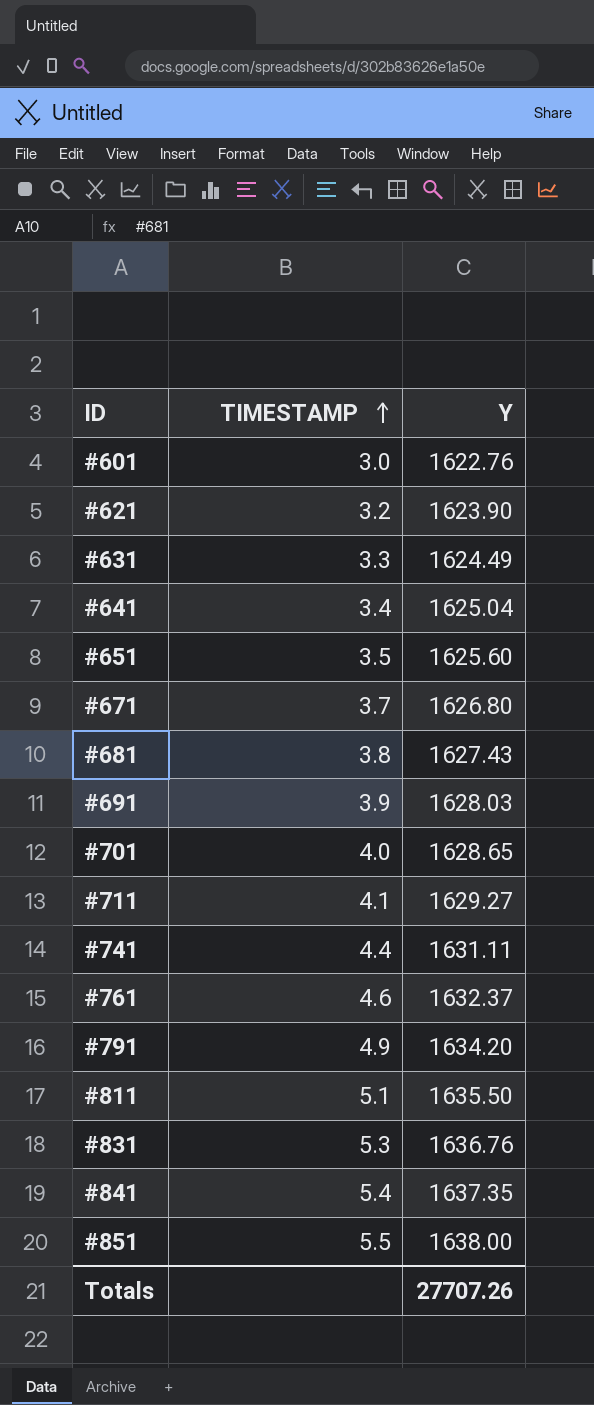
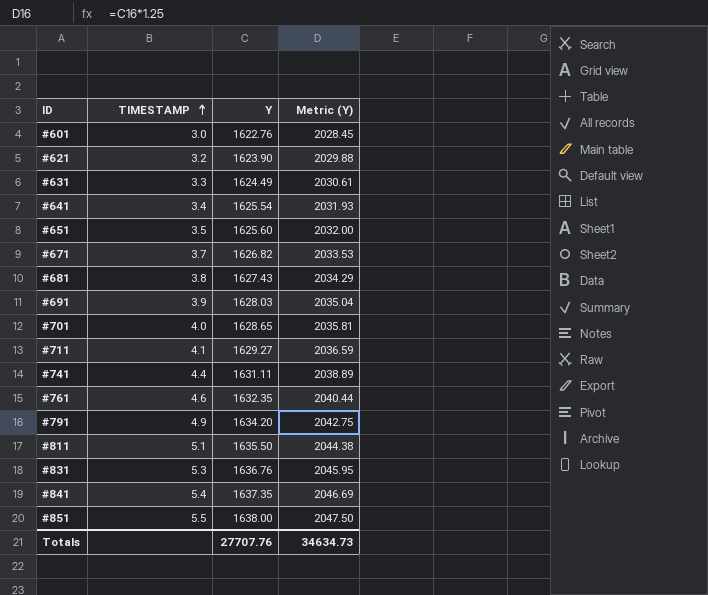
column Metric (Y) | formula: none -> [Y] * 1.25
#641 | Y: 1625.04 -> 1625.54
#671 | Y: 1626.80 -> 1626.82
#761 | Y: 1632.37 -> 1632.35
Totals | Y: 27707.26 -> 27707.76

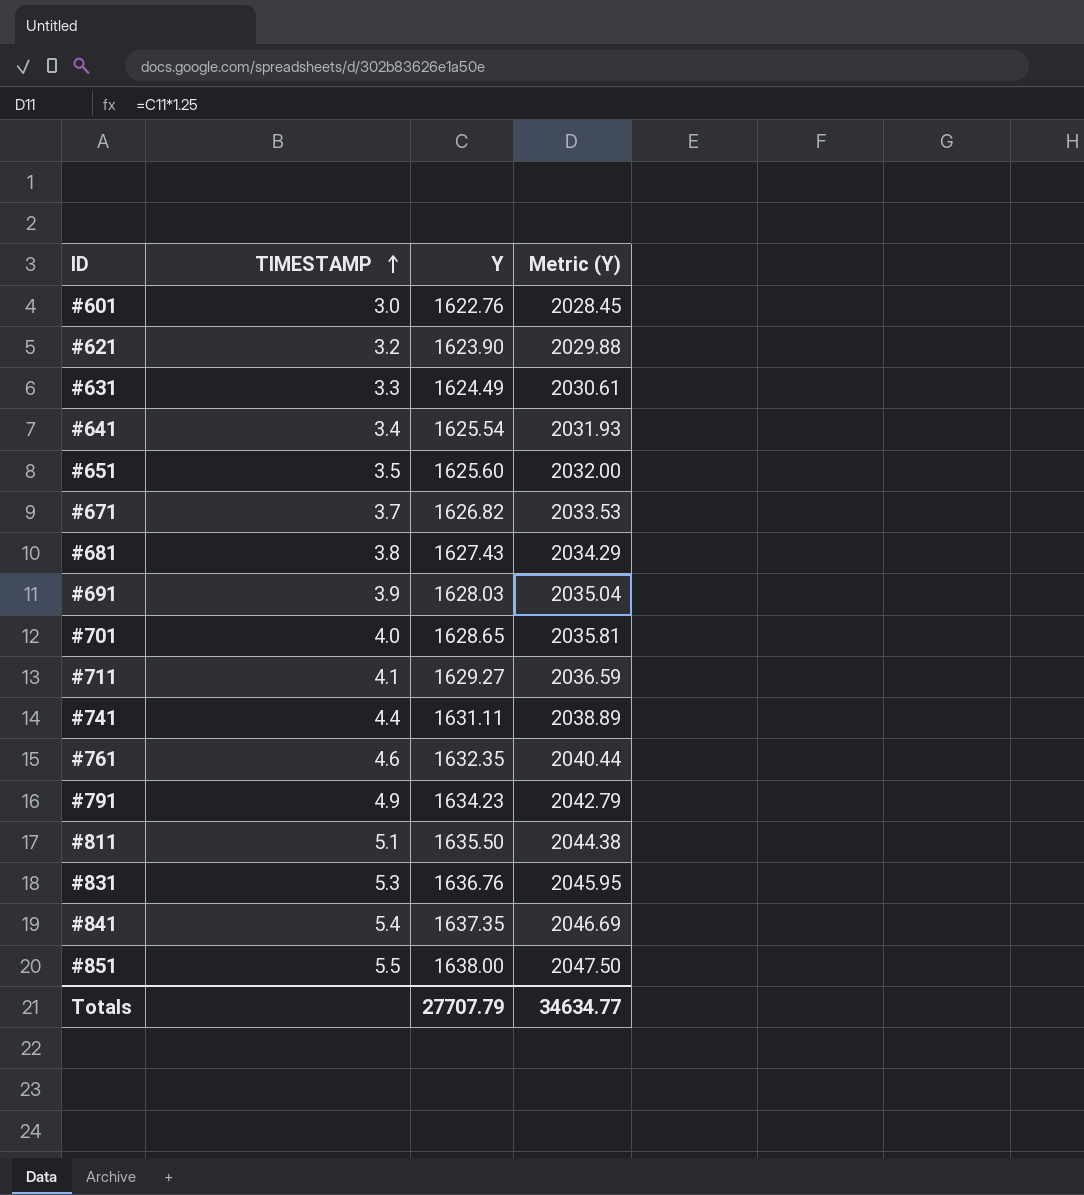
#791 | Y: 1634.20 -> 1634.23
#791 | Metric (Y): 2042.75 -> 2042.79
Totals | Y: 27707.76 -> 27707.79
Totals | Metric (Y): 34634.73 -> 34634.77

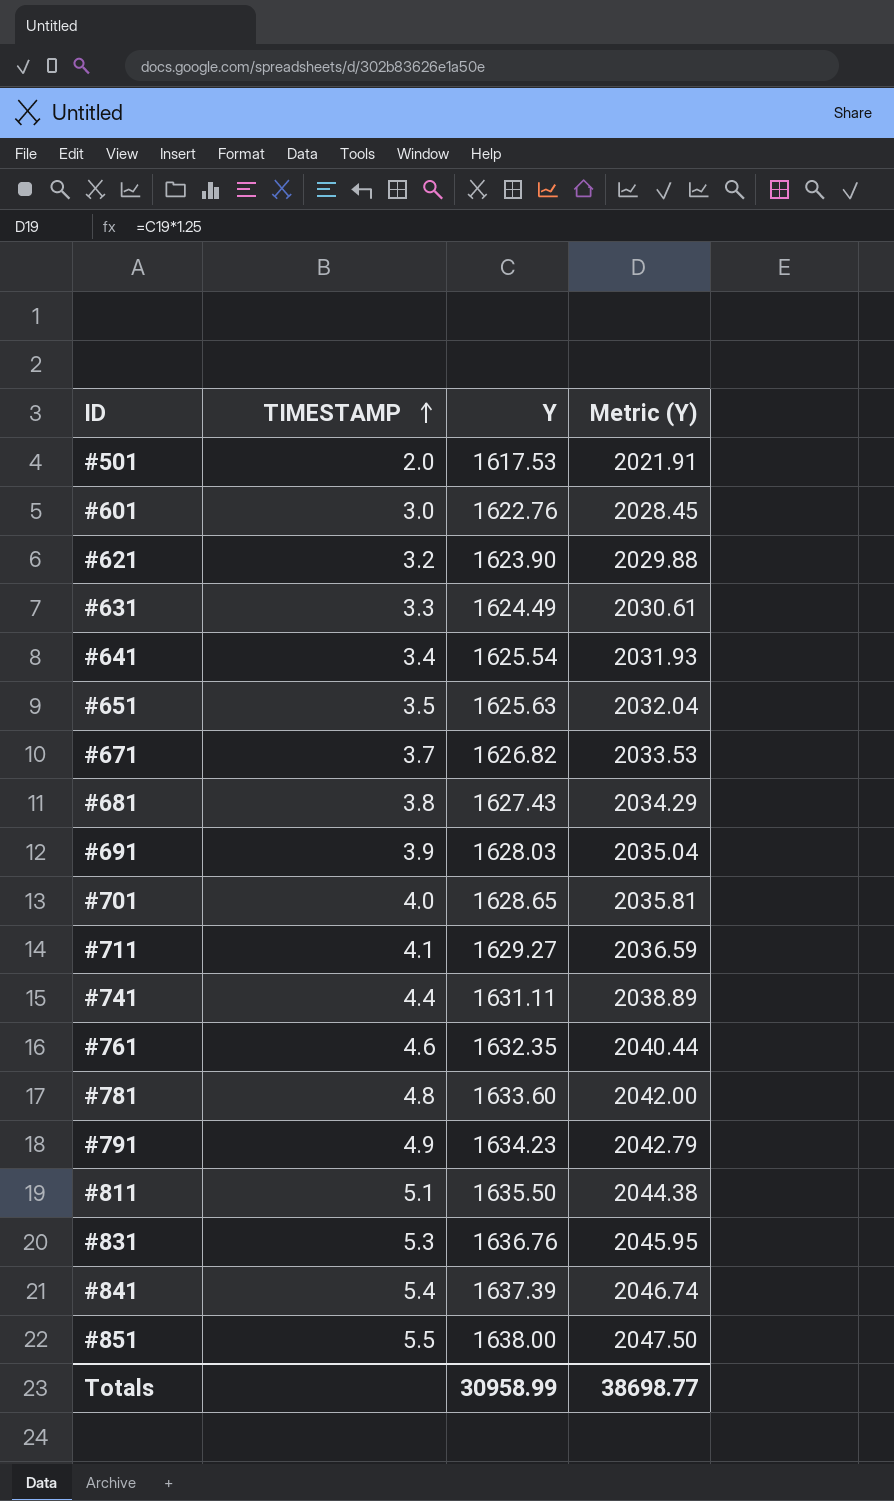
row #501: none -> 2.0 | 1617.53 | 2021.91
#651 | Y: 1625.60 -> 1625.63
#651 | Metric (Y): 2032.00 -> 2032.04
row #781: none -> 4.8 | 1633.60 | 2042.00
#841 | Y: 1637.35 -> 1637.39
#841 | Metric (Y): 2046.69 -> 2046.74
Totals | Y: 27707.79 -> 30958.99
Totals | Metric (Y): 34634.77 -> 38698.77

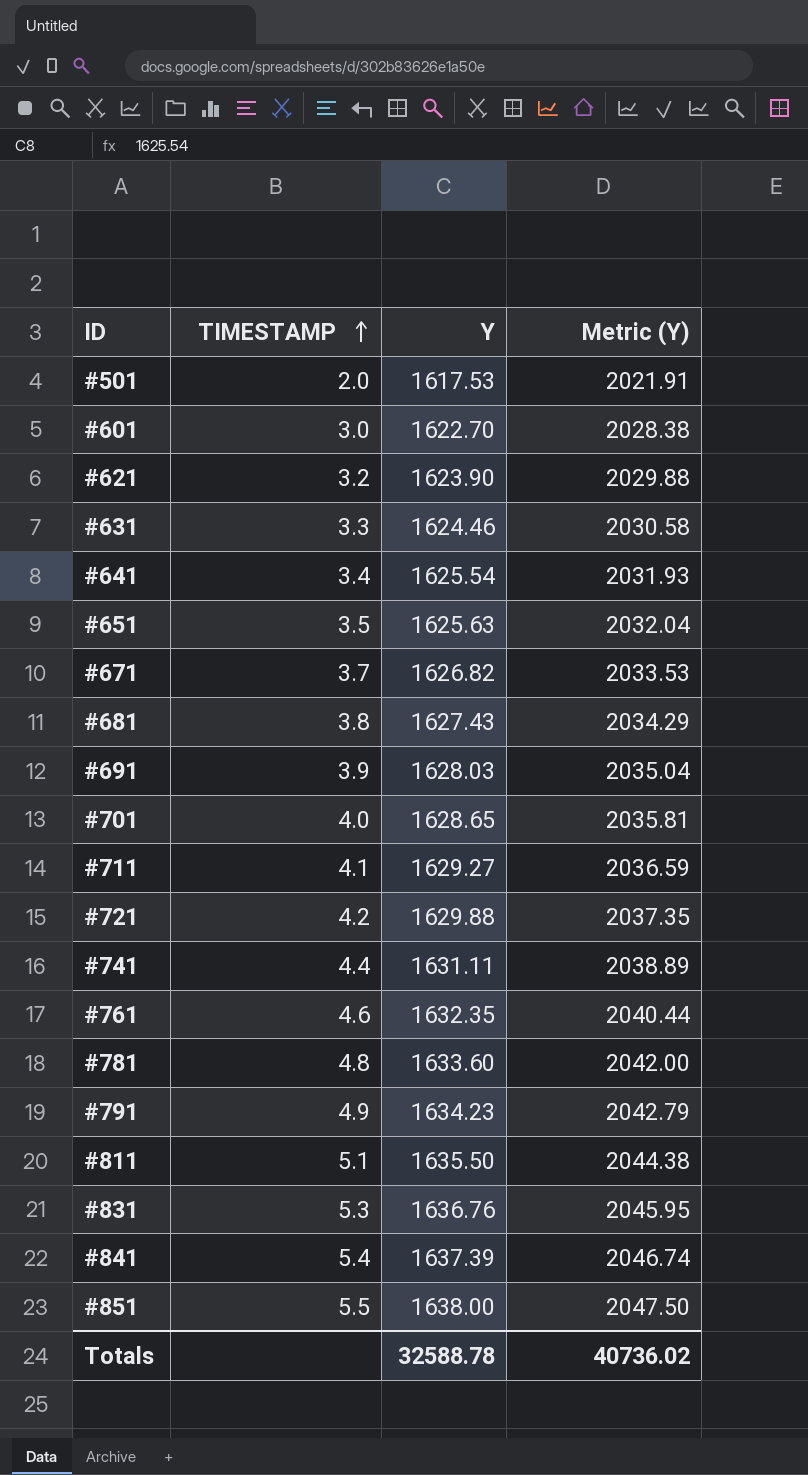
#601 | Y: 1622.76 -> 1622.70
#601 | Metric (Y): 2028.45 -> 2028.38
#631 | Y: 1624.49 -> 1624.46
#631 | Metric (Y): 2030.61 -> 2030.58
row #721: none -> 4.2 | 1629.88 | 2037.35
Totals | Y: 30958.99 -> 32588.78
Totals | Metric (Y): 38698.77 -> 40736.02

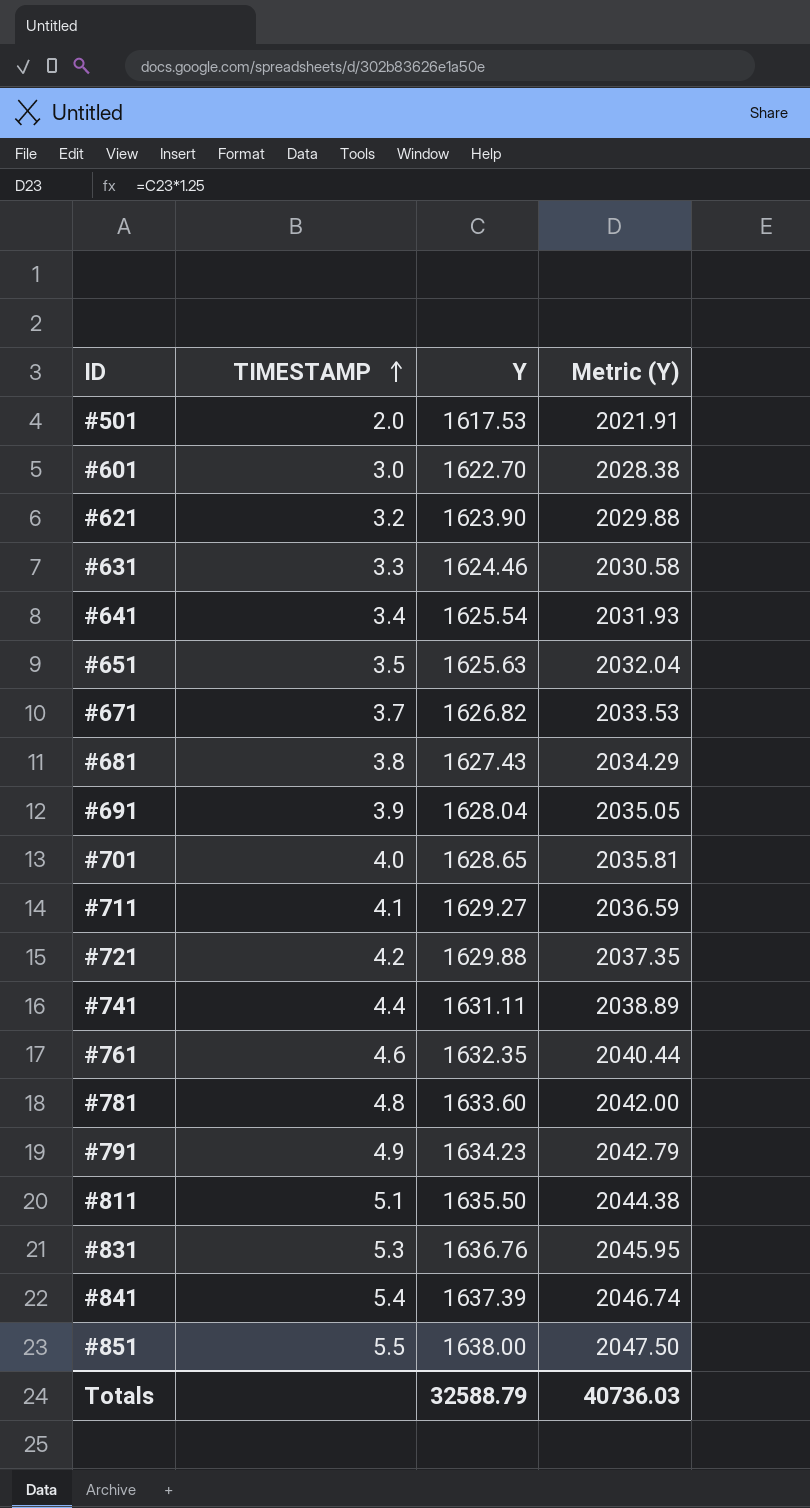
#691 | Y: 1628.03 -> 1628.04
#691 | Metric (Y): 2035.04 -> 2035.05
Totals | Y: 32588.78 -> 32588.79
Totals | Metric (Y): 40736.02 -> 40736.03

